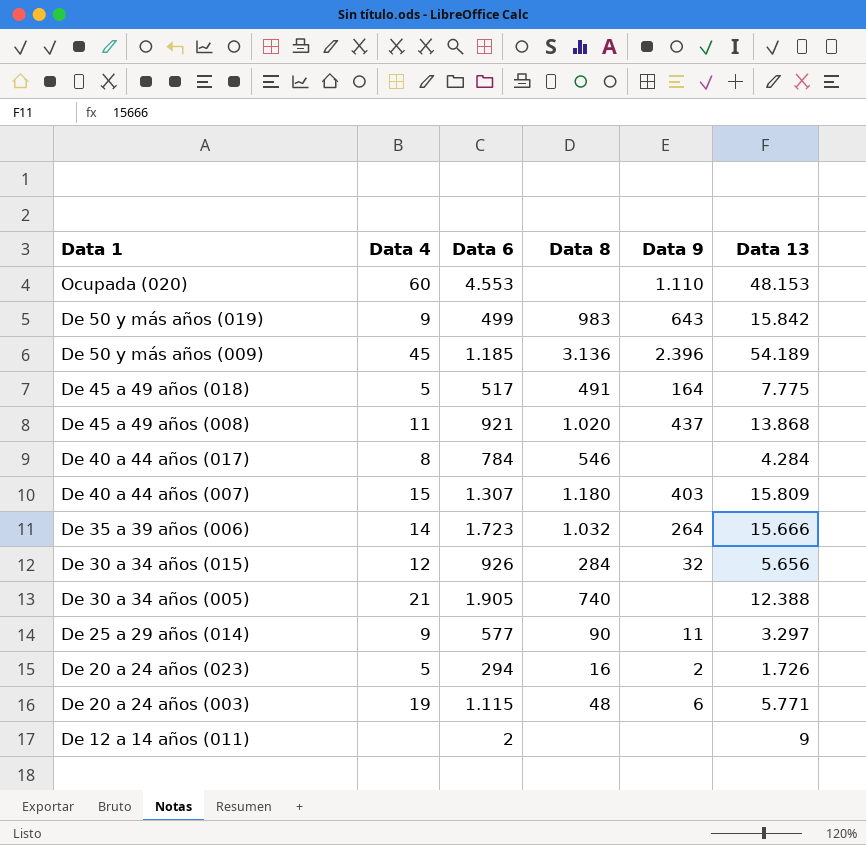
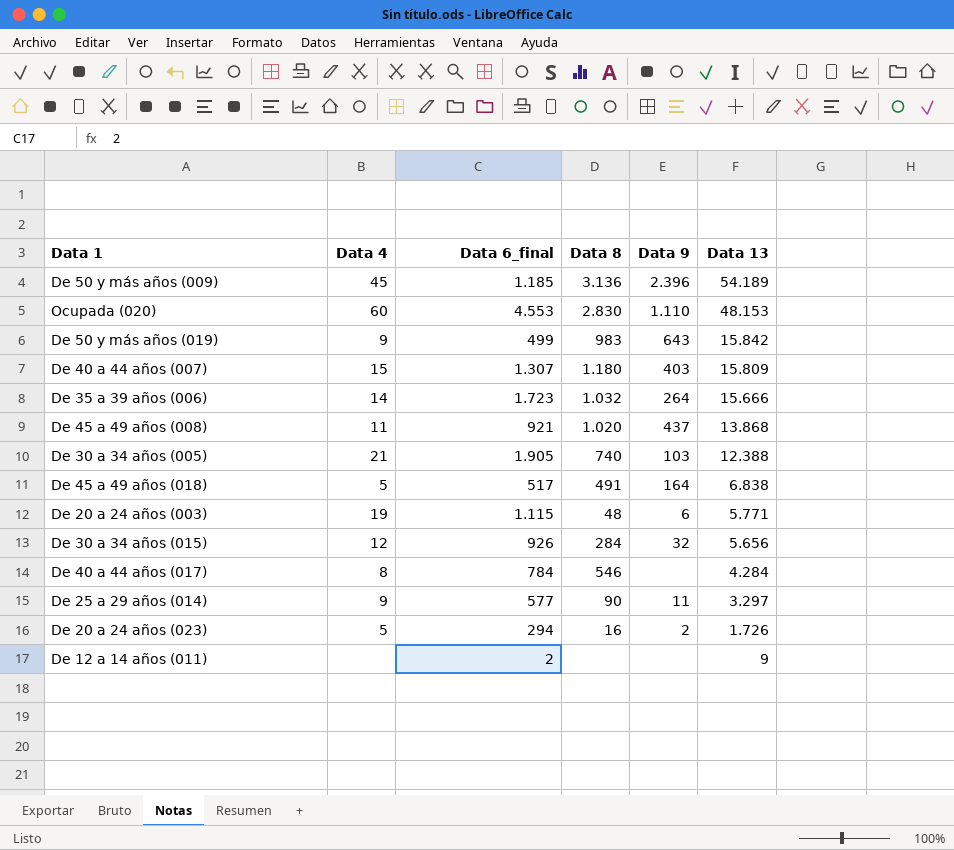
row order: Data 1 descending -> Data 13 descending
column name: Data 6 -> Data 6_final
Ocupada (020) | Data 8: none -> 2.830
De 30 a 34 años (005) | Data 9: none -> 103
De 45 a 49 años (018) | Data 13: 7.775 -> 6.838

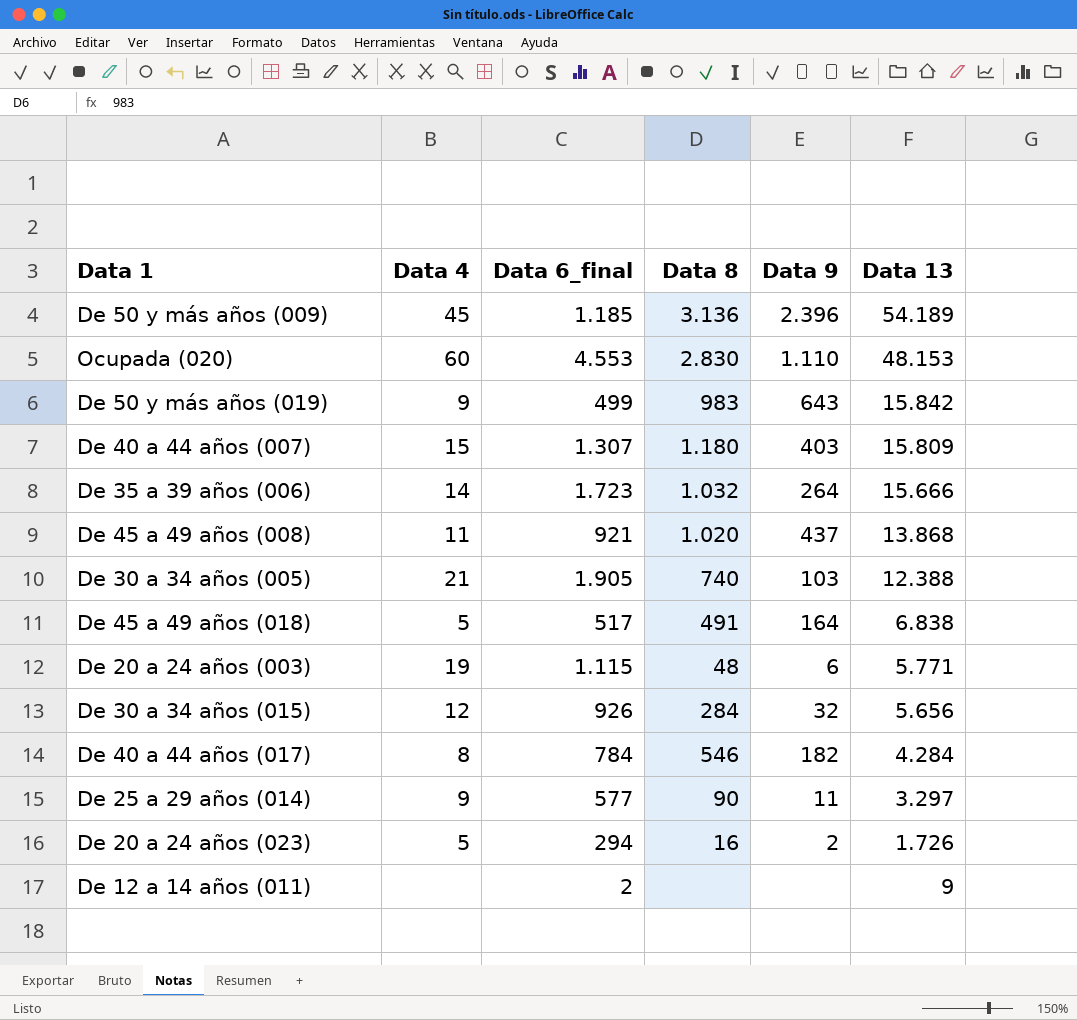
De 40 a 44 años (017) | Data 9: none -> 182

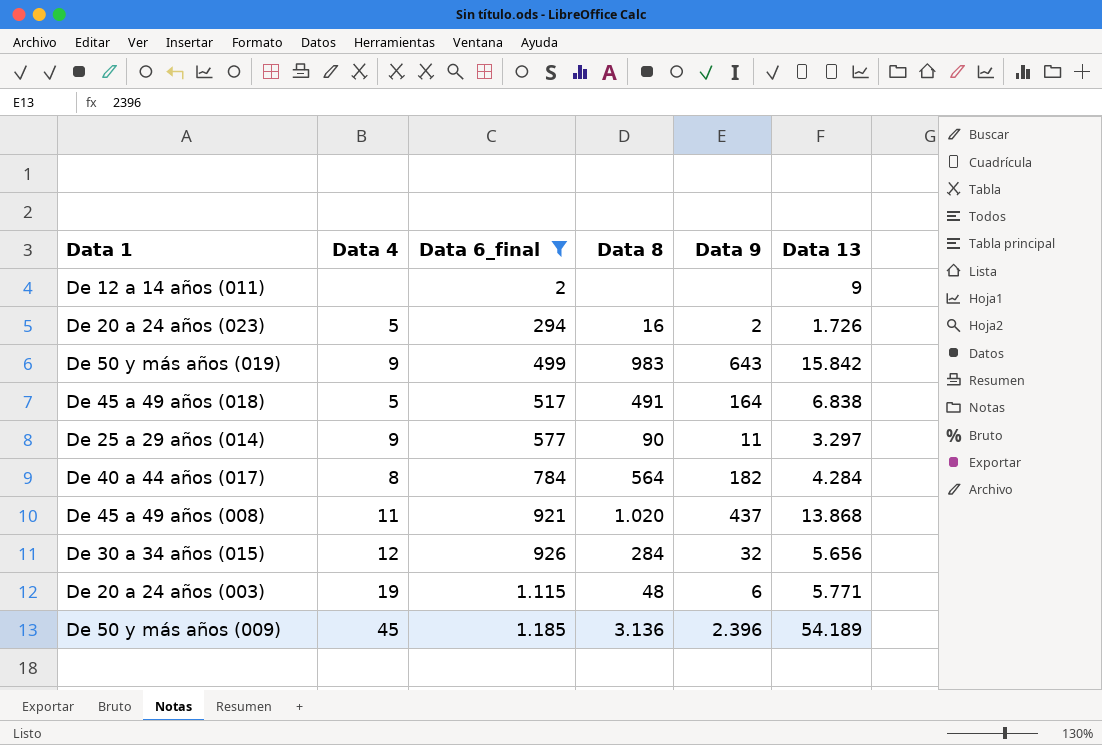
filter: none -> Data 6_final <= 1.185
row order: Data 13 descending -> Data 6_final ascending
De 40 a 44 años (017) | Data 8: 546 -> 564

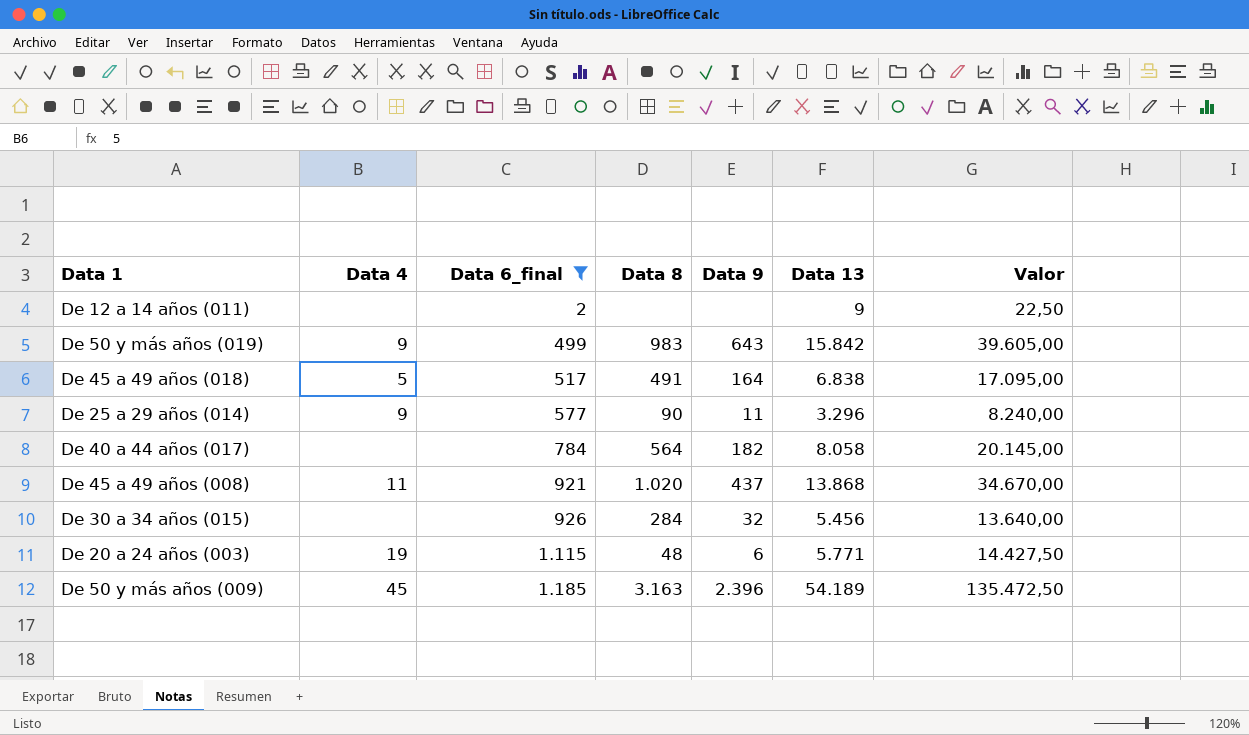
column Valor | formula: none -> [Data 13] * 2,5
row De 20 a 24 años (023): 5 | 294 | 16 | 2 | 1.726 -> none
De 25 a 29 años (014) | Data 13: 3.297 -> 3.296
De 40 a 44 años (017) | Data 4: 8 -> none
De 40 a 44 años (017) | Data 13: 4.284 -> 8.058
De 30 a 34 años (015) | Data 4: 12 -> none
De 30 a 34 años (015) | Data 13: 5.656 -> 5.456
De 50 y más años (009) | Data 8: 3.136 -> 3.163

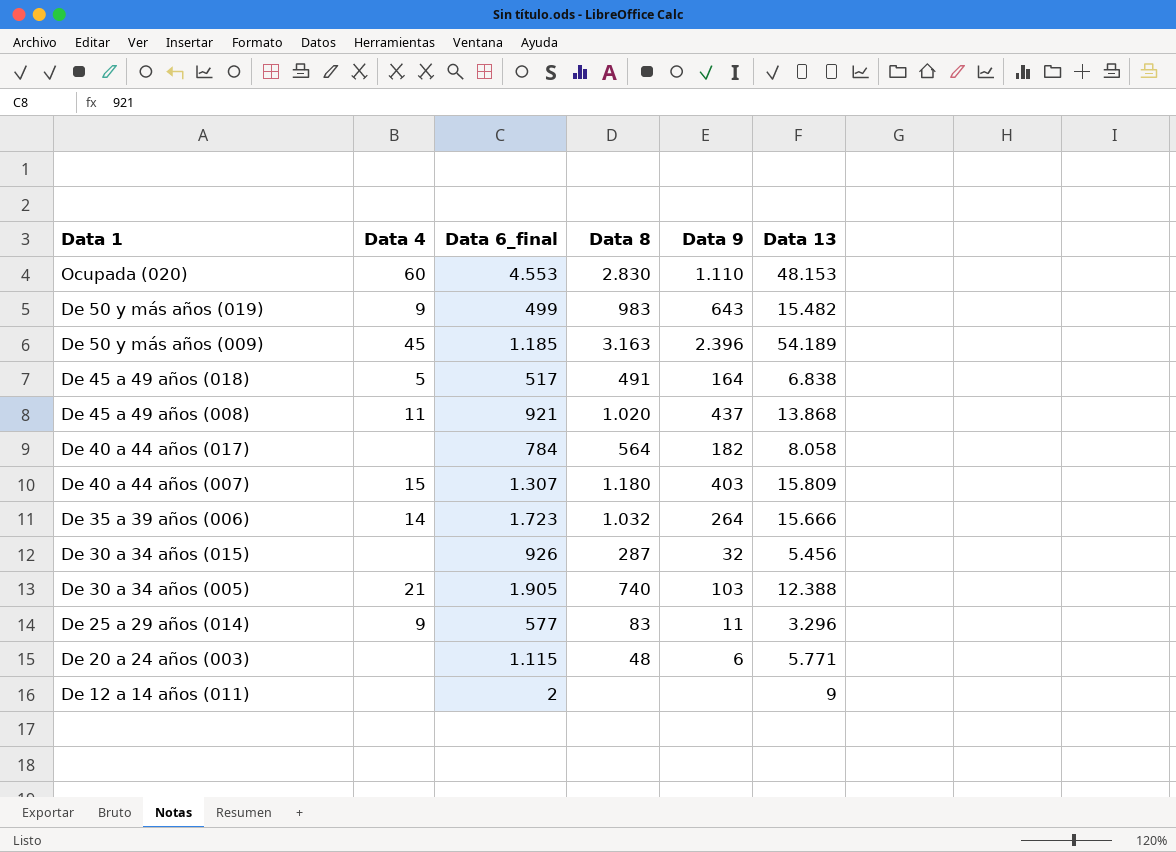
filter: Data 6_final <= 1.185 -> none
row order: Data 6_final ascending -> Data 1 descending
column Valor | formula: [Data 13] * 2,5 -> none
De 50 y más años (019) | Data 13: 15.842 -> 15.482
De 30 a 34 años (015) | Data 8: 284 -> 287
De 25 a 29 años (014) | Data 8: 90 -> 83
De 20 a 24 años (003) | Data 4: 19 -> none

